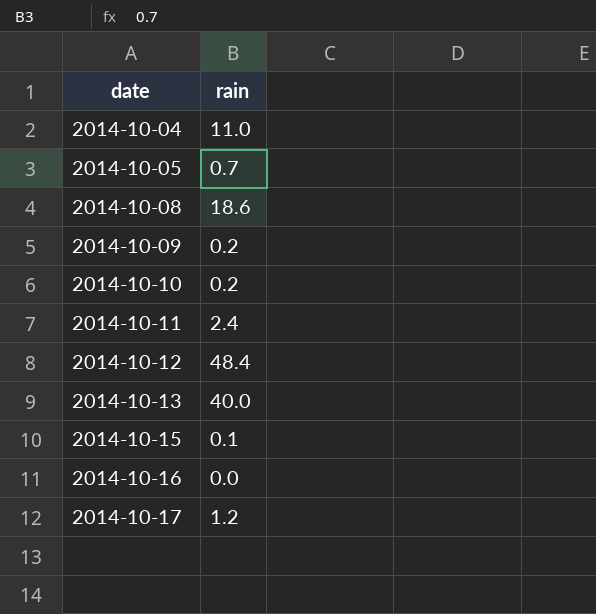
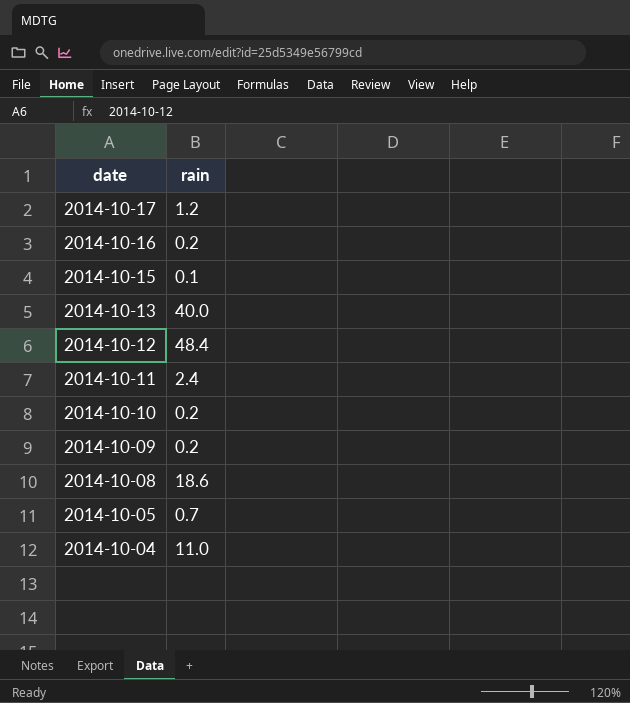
row order: date ascending -> date descending
2014-10-16 | rain: 0.0 -> 0.2

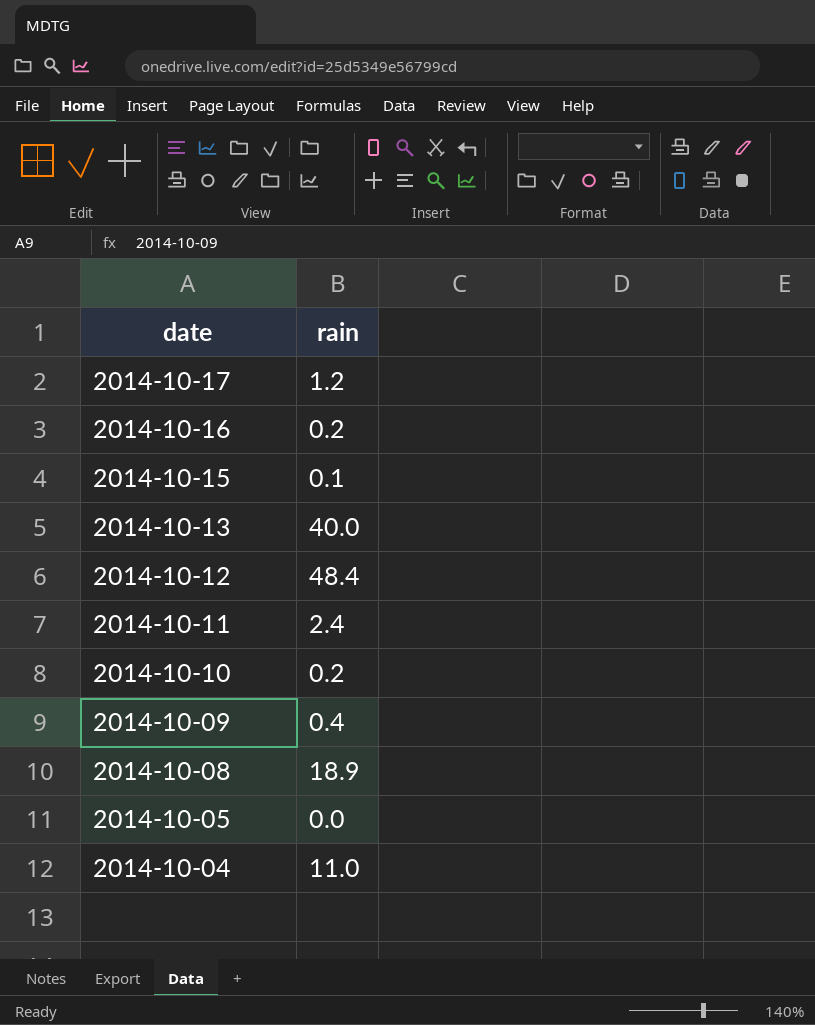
2014-10-09 | rain: 0.2 -> 0.4
2014-10-08 | rain: 18.6 -> 18.9
2014-10-05 | rain: 0.7 -> 0.0

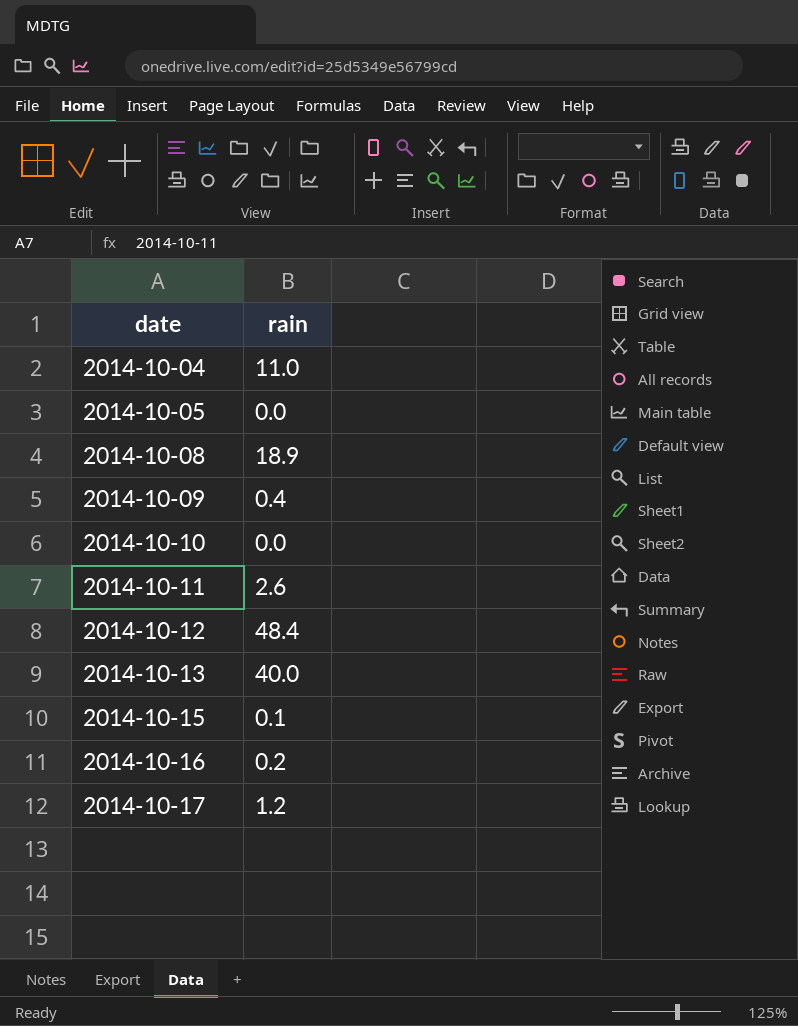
row order: date descending -> date ascending
2014-10-10 | rain: 0.2 -> 0.0
2014-10-11 | rain: 2.4 -> 2.6

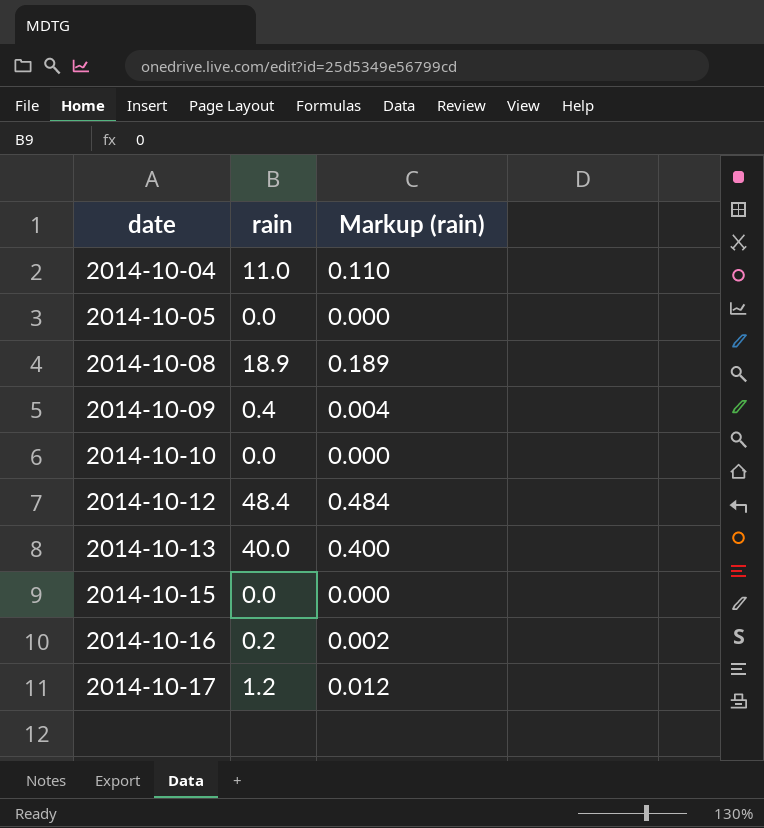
column Markup (rain) | formula: none -> [rain] * 0.01
row 2014-10-11: 2.6 -> none
2014-10-15 | rain: 0.1 -> 0.0

